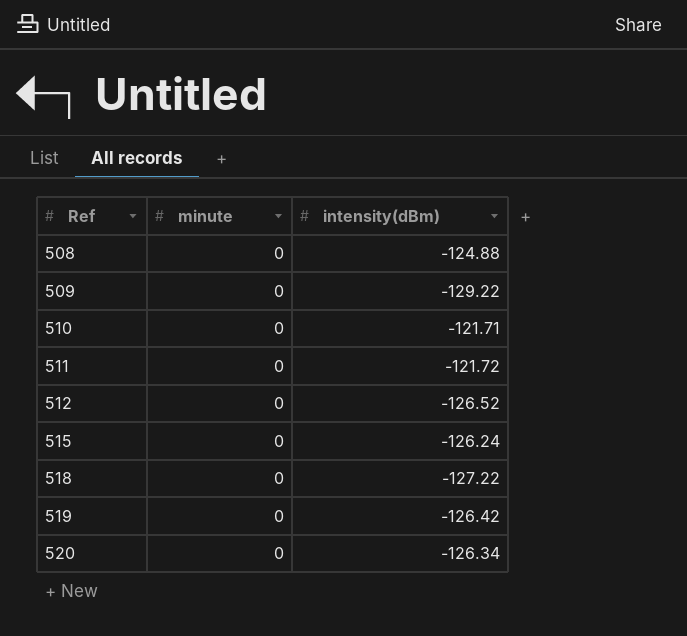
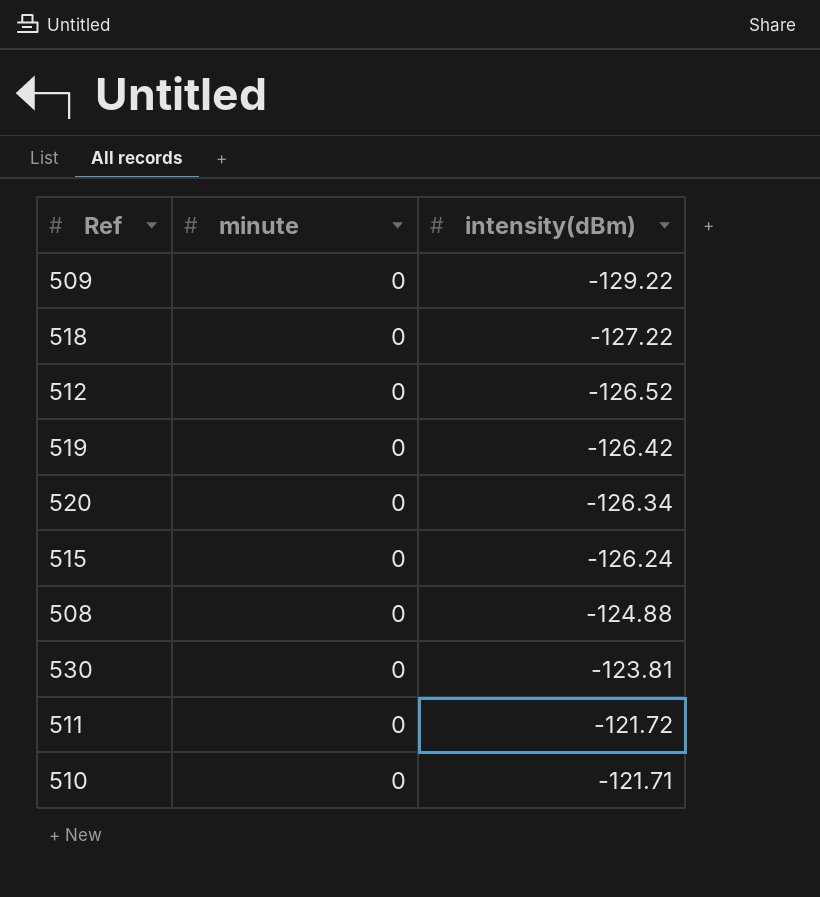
row order: Ref ascending -> intensity(dBm) ascending
row 530: none -> 0 | -123.81

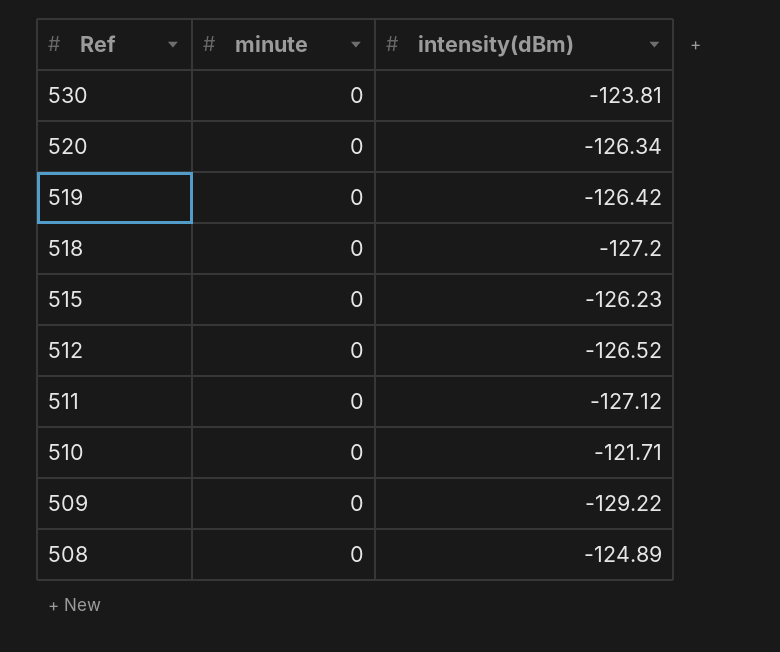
row order: intensity(dBm) ascending -> Ref descending
518 | intensity(dBm): -127.22 -> -127.2
515 | intensity(dBm): -126.24 -> -126.23
511 | intensity(dBm): -121.72 -> -127.12
508 | intensity(dBm): -124.88 -> -124.89

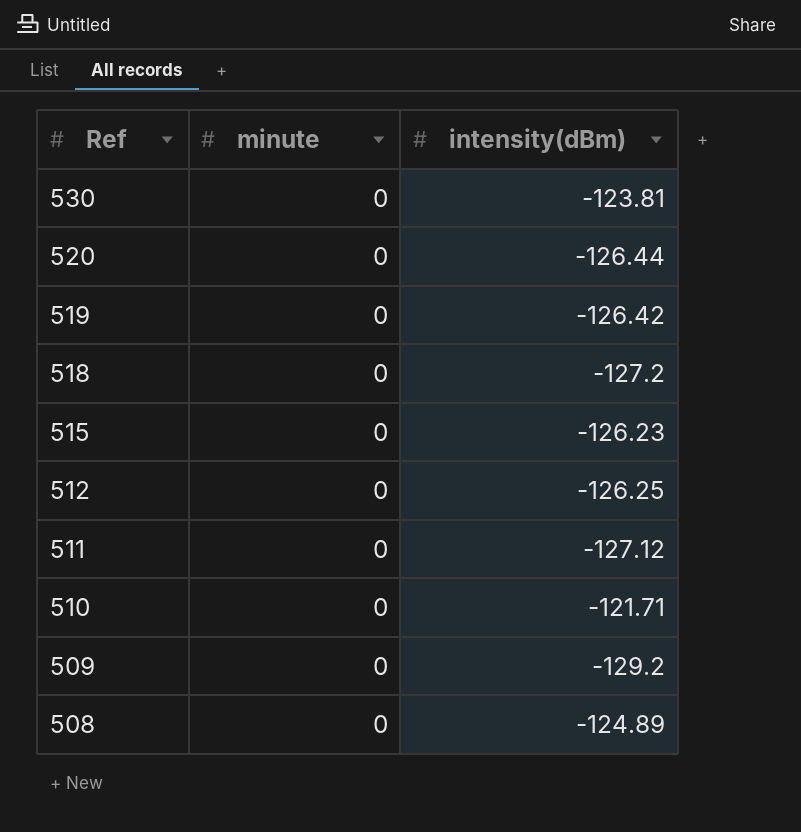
520 | intensity(dBm): -126.34 -> -126.44
512 | intensity(dBm): -126.52 -> -126.25
509 | intensity(dBm): -129.22 -> -129.2

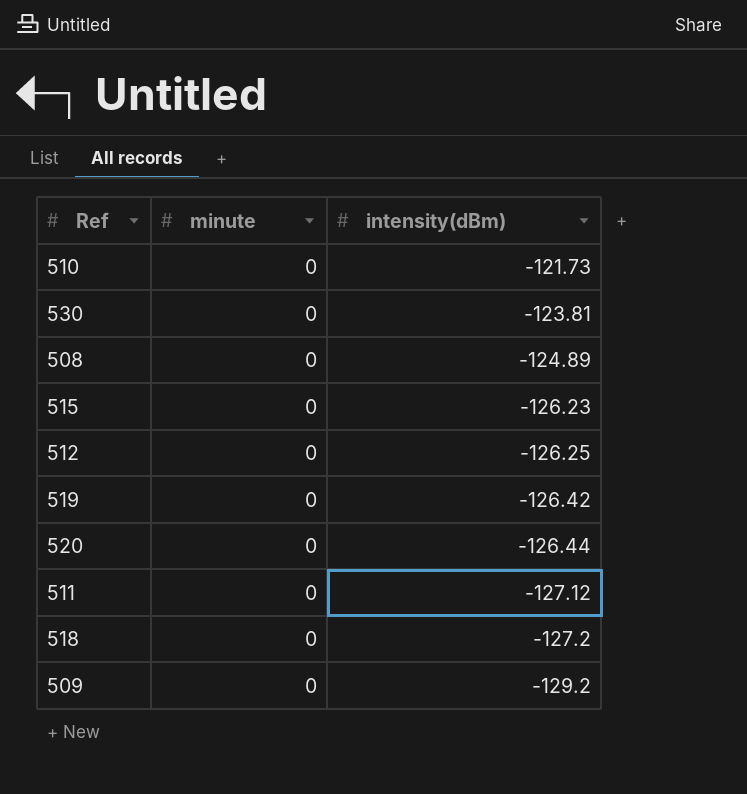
row order: Ref descending -> intensity(dBm) descending
510 | intensity(dBm): -121.71 -> -121.73

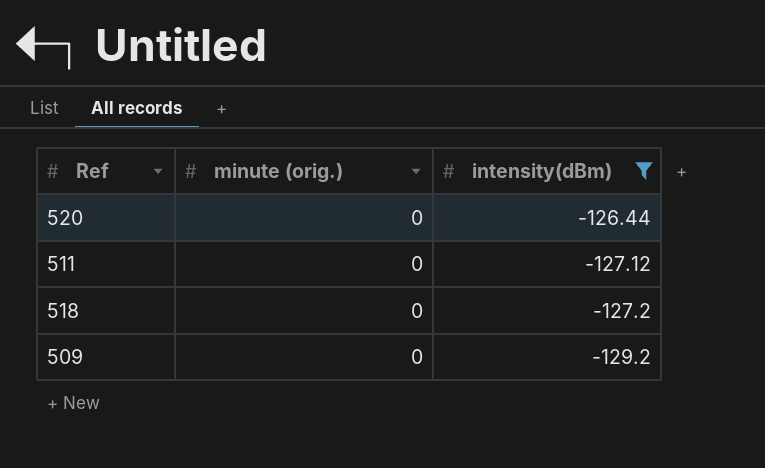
filter: none -> intensity(dBm) <= -126.44
column name: minute -> minute (orig.)

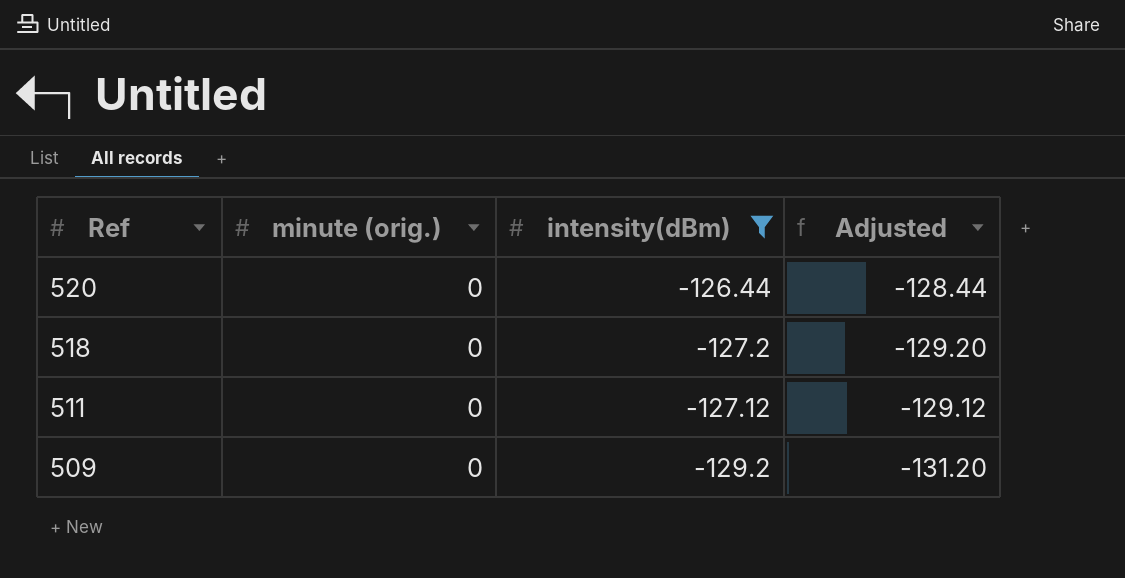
row order: intensity(dBm) descending -> Ref descending
column Adjusted | formula: none -> [intensity(dBm)] - 2

